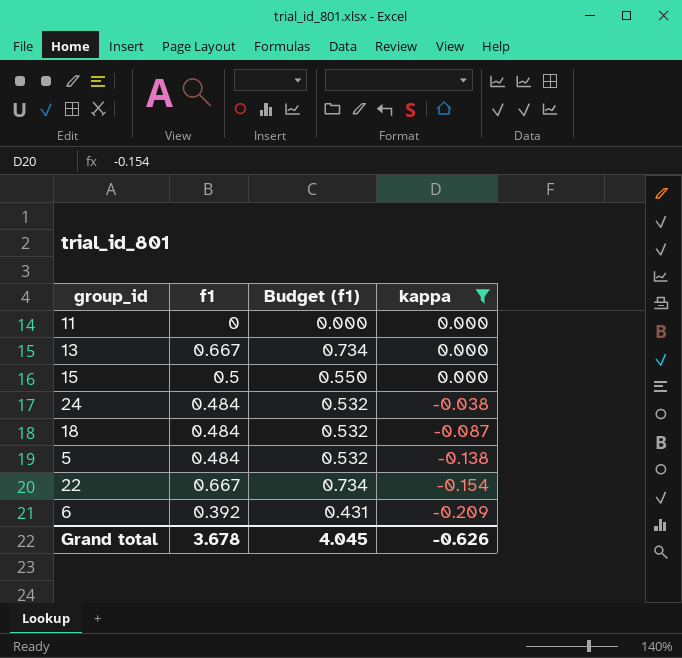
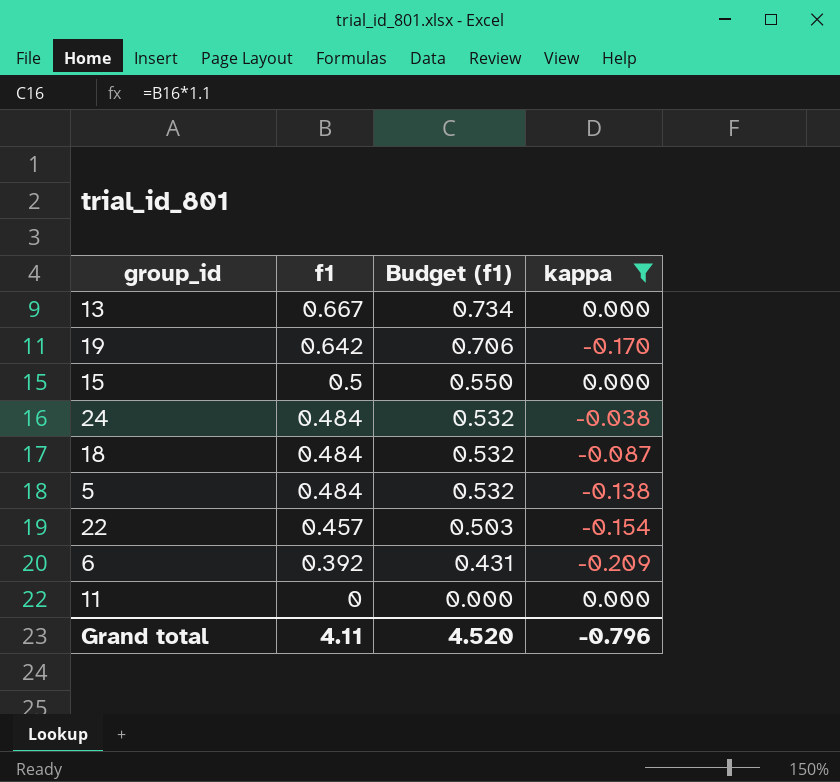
row order: kappa descending -> f1 descending
row 19: none -> 0.642 | 0.706 | -0.170
22 | f1: 0.667 -> 0.457
22 | Budget (f1): 0.734 -> 0.503
Grand total | f1: 3.678 -> 4.11
Grand total | Budget (f1): 4.045 -> 4.520
Grand total | kappa: -0.626 -> -0.796

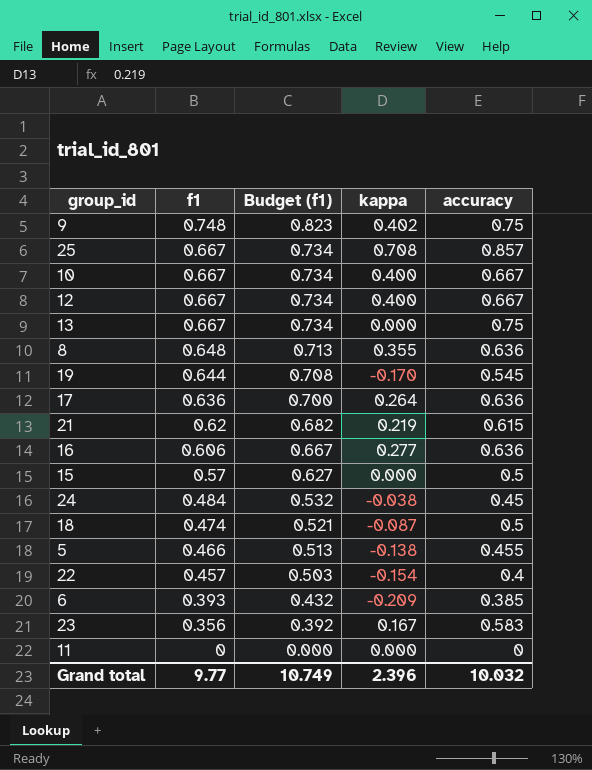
filter: kappa <= 0.000 -> none
column accuracy | position: none -> 5
19 | f1: 0.642 -> 0.644
19 | Budget (f1): 0.706 -> 0.708
15 | f1: 0.5 -> 0.57
15 | Budget (f1): 0.550 -> 0.627
18 | f1: 0.484 -> 0.474
18 | Budget (f1): 0.532 -> 0.521
5 | f1: 0.484 -> 0.466
5 | Budget (f1): 0.532 -> 0.513
6 | f1: 0.392 -> 0.393
6 | Budget (f1): 0.431 -> 0.432
Grand total | f1: 4.11 -> 9.77
Grand total | Budget (f1): 4.520 -> 10.749
Grand total | kappa: -0.796 -> 2.396

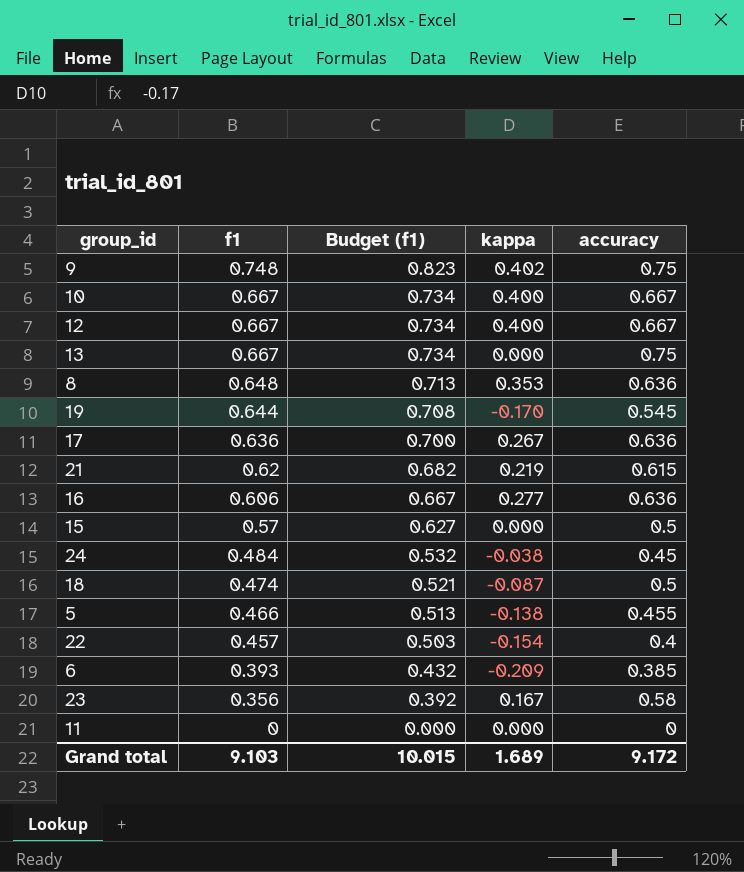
row 25: 0.667 | 0.734 | 0.708 | 0.857 -> none
8 | kappa: 0.355 -> 0.353
17 | kappa: 0.264 -> 0.267
23 | accuracy: 0.583 -> 0.58
Grand total | f1: 9.77 -> 9.103
Grand total | Budget (f1): 10.749 -> 10.015
Grand total | kappa: 2.396 -> 1.689
Grand total | accuracy: 10.032 -> 9.172

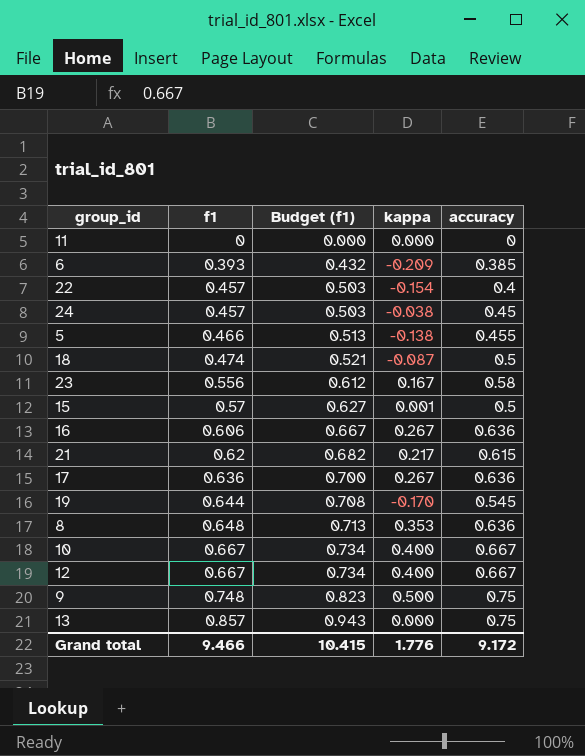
row order: f1 descending -> f1 ascending
24 | f1: 0.484 -> 0.457
24 | Budget (f1): 0.532 -> 0.503
23 | f1: 0.356 -> 0.556
23 | Budget (f1): 0.392 -> 0.612
15 | kappa: 0.000 -> 0.001
16 | kappa: 0.277 -> 0.267
21 | kappa: 0.219 -> 0.217
9 | kappa: 0.402 -> 0.500
13 | f1: 0.667 -> 0.857
13 | Budget (f1): 0.734 -> 0.943
Grand total | f1: 9.103 -> 9.466
Grand total | Budget (f1): 10.015 -> 10.415
Grand total | kappa: 1.689 -> 1.776

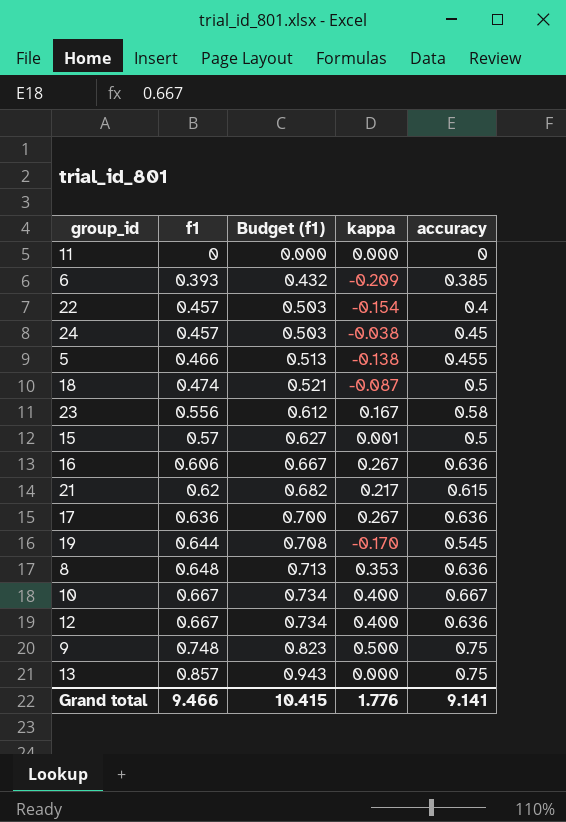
12 | accuracy: 0.667 -> 0.636
Grand total | accuracy: 9.172 -> 9.141

